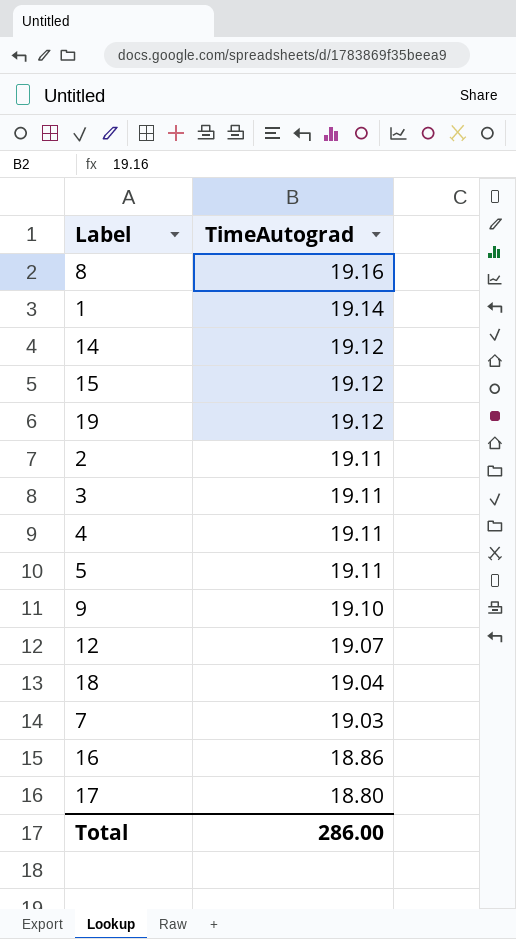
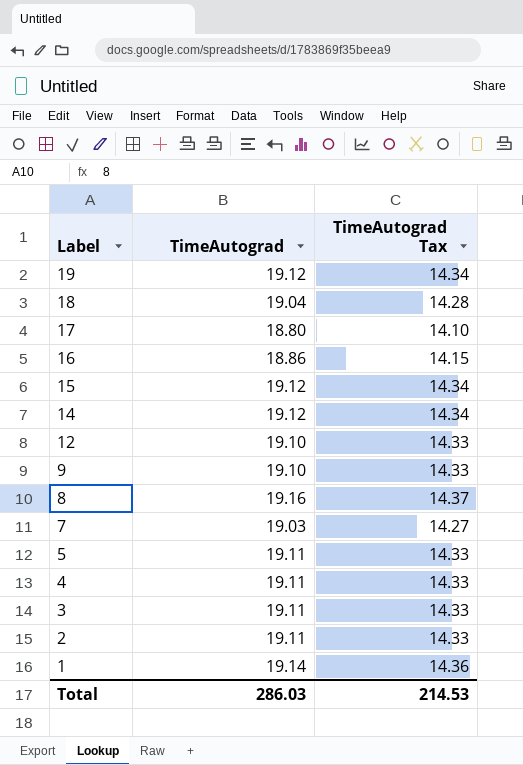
row order: TimeAutograd descending -> Label descending
column TimeAutograd Tax | formula: none -> [TimeAutograd] * 0.75
12 | TimeAutograd: 19.07 -> 19.10
Total | TimeAutograd: 286.00 -> 286.03

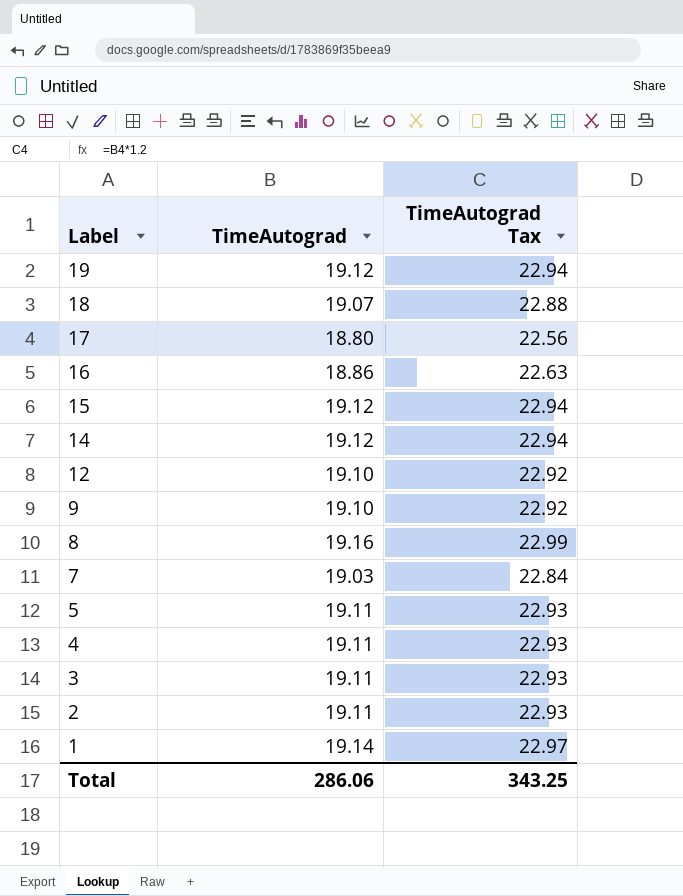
column TimeAutograd Tax | formula: [TimeAutograd] * 0.75 -> [TimeAutograd] * 1.2
18 | TimeAutograd: 19.04 -> 19.07
Total | TimeAutograd: 286.03 -> 286.06
Total | TimeAutograd Tax: 214.53 -> 343.25

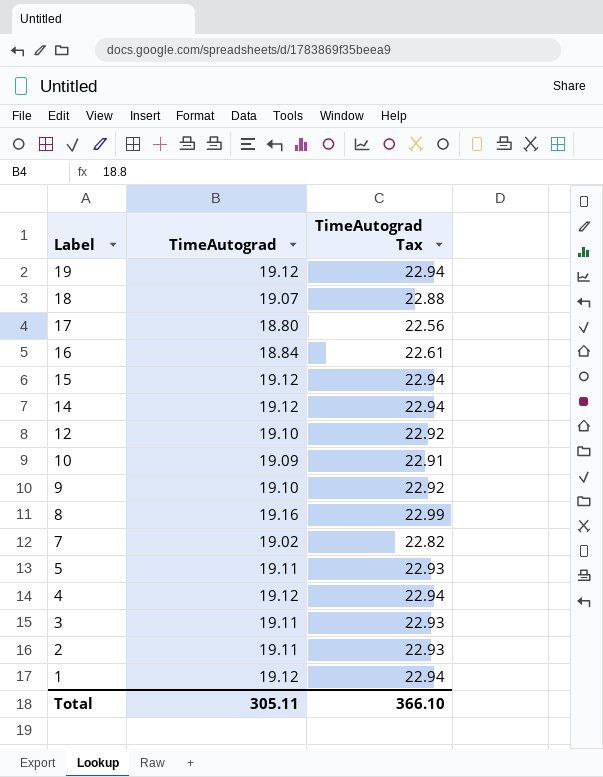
16 | TimeAutograd: 18.86 -> 18.84
16 | TimeAutograd Tax: 22.63 -> 22.61
row 10: none -> 19.09 | 22.91
7 | TimeAutograd: 19.03 -> 19.02
7 | TimeAutograd Tax: 22.84 -> 22.82
4 | TimeAutograd: 19.11 -> 19.12
4 | TimeAutograd Tax: 22.93 -> 22.94
1 | TimeAutograd: 19.14 -> 19.12
1 | TimeAutograd Tax: 22.97 -> 22.94
Total | TimeAutograd: 286.06 -> 305.11
Total | TimeAutograd Tax: 343.25 -> 366.10

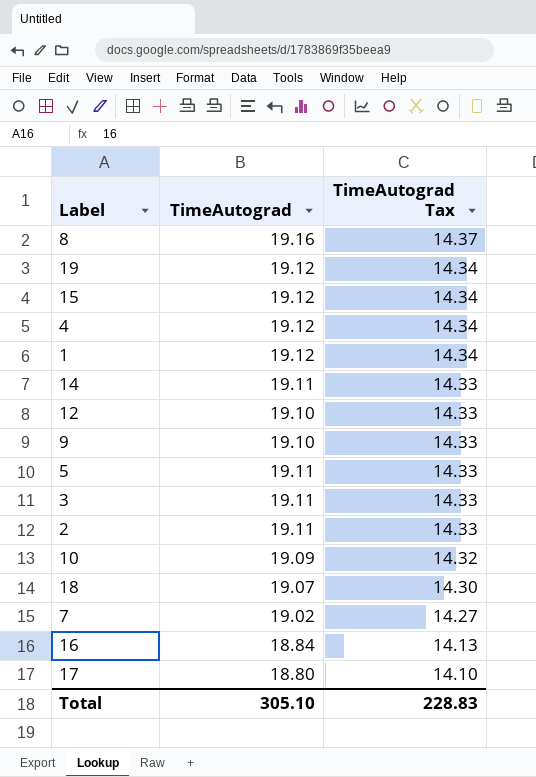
row order: Label descending -> TimeAutograd Tax descending
column TimeAutograd Tax | formula: [TimeAutograd] * 1.2 -> [TimeAutograd] * 0.75
14 | TimeAutograd: 19.12 -> 19.11
Total | TimeAutograd: 305.11 -> 305.10
Total | TimeAutograd Tax: 366.10 -> 228.83

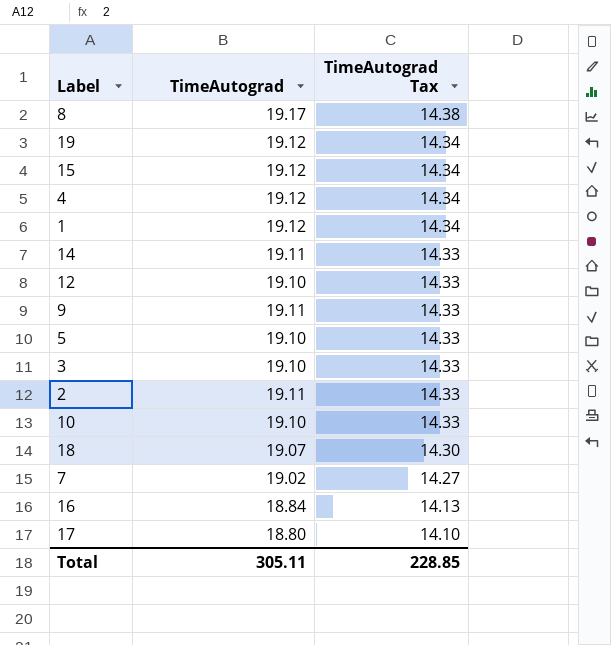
8 | TimeAutograd: 19.16 -> 19.17
8 | TimeAutograd Tax: 14.37 -> 14.38
9 | TimeAutograd: 19.10 -> 19.11
5 | TimeAutograd: 19.11 -> 19.10
3 | TimeAutograd: 19.11 -> 19.10
10 | TimeAutograd: 19.09 -> 19.10
10 | TimeAutograd Tax: 14.32 -> 14.33
Total | TimeAutograd: 305.10 -> 305.11
Total | TimeAutograd Tax: 228.83 -> 228.85

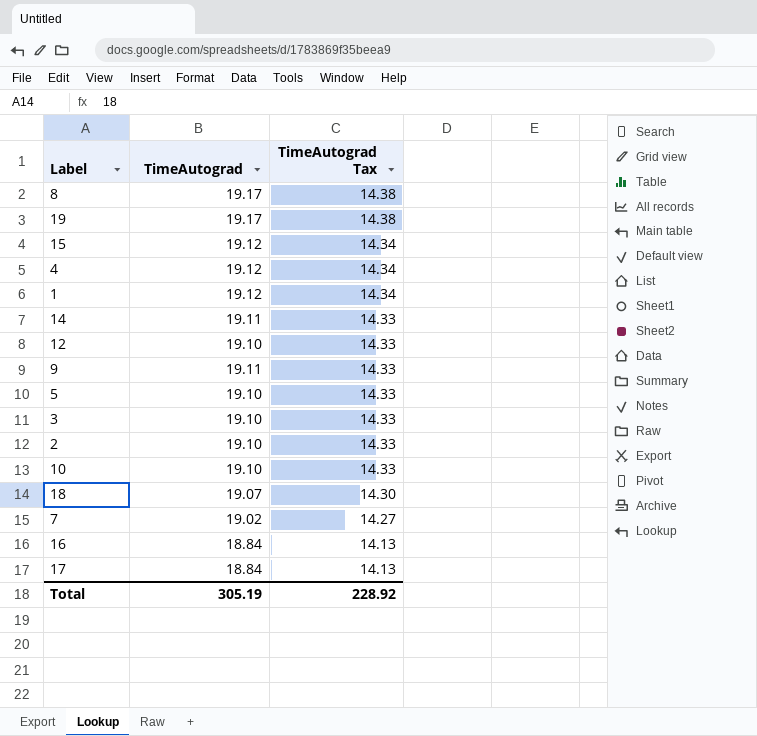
19 | TimeAutograd: 19.12 -> 19.17
19 | TimeAutograd Tax: 14.34 -> 14.38
2 | TimeAutograd: 19.11 -> 19.10
17 | TimeAutograd: 18.80 -> 18.84
17 | TimeAutograd Tax: 14.10 -> 14.13
Total | TimeAutograd: 305.11 -> 305.19
Total | TimeAutograd Tax: 228.85 -> 228.92

